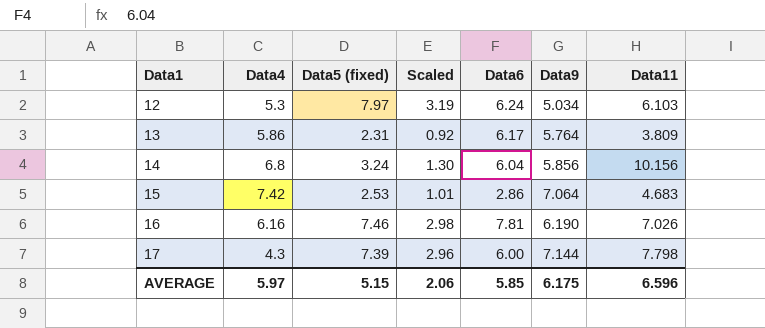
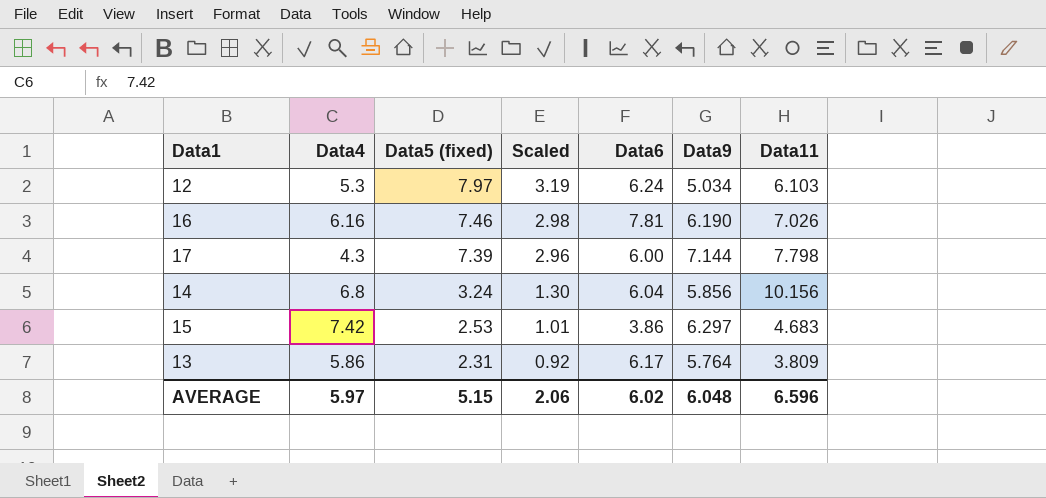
row order: Data1 ascending -> Data5 (fixed) descending
15 | Data6: 2.86 -> 3.86
15 | Data9: 7.064 -> 6.297
AVERAGE | Data6: 5.85 -> 6.02
AVERAGE | Data9: 6.175 -> 6.048

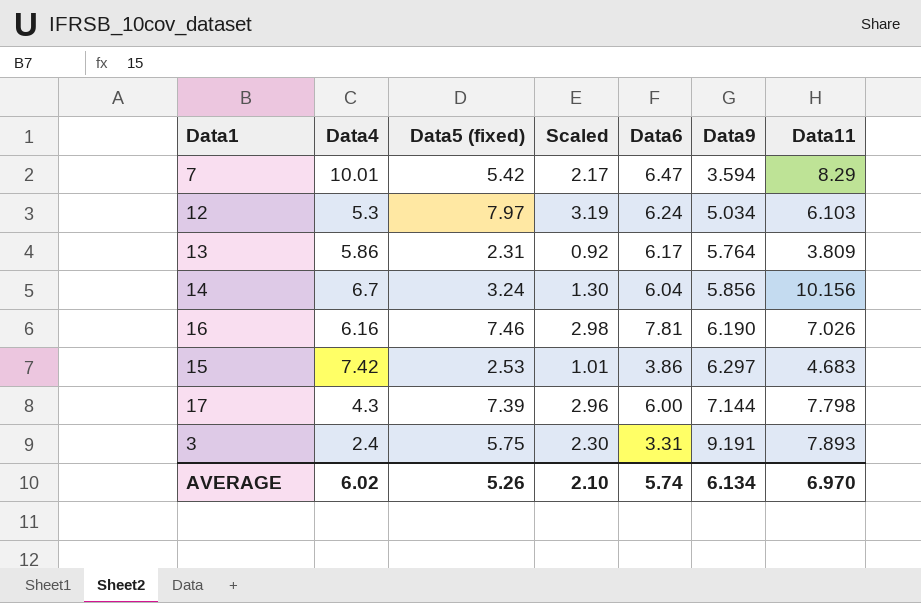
row order: Data5 (fixed) descending -> Data9 ascending
row 7: none -> 10.01 | 5.42 | 2.17 | 6.47 | 3.594 | 8.29
14 | Data4: 6.8 -> 6.7
row 3: none -> 2.4 | 5.75 | 2.30 | 3.31 | 9.191 | 7.893
AVERAGE | Data4: 5.97 -> 6.02
AVERAGE | Data5 (fixed): 5.15 -> 5.26
AVERAGE | Scaled: 2.06 -> 2.10
AVERAGE | Data6: 6.02 -> 5.74
AVERAGE | Data9: 6.048 -> 6.134
AVERAGE | Data11: 6.596 -> 6.970

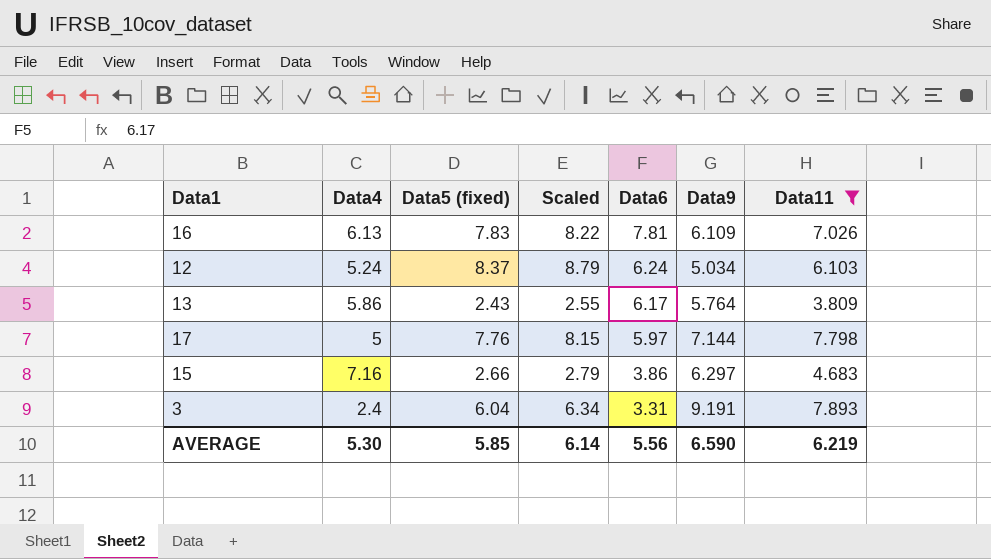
filter: none -> Data11 <= 7.893
row order: Data9 ascending -> Data6 descending
column Scaled | formula: [Data5 (fixed)] * 0.4 -> [Data5 (fixed)] * 1.05
16 | Data4: 6.16 -> 6.13
16 | Data5 (fixed): 7.46 -> 7.83
16 | Data9: 6.190 -> 6.109
12 | Data4: 5.3 -> 5.24
12 | Data5 (fixed): 7.97 -> 8.37
13 | Data5 (fixed): 2.31 -> 2.43
17 | Data4: 4.3 -> 5
17 | Data5 (fixed): 7.39 -> 7.76
17 | Data6: 6.00 -> 5.97
15 | Data4: 7.42 -> 7.16
15 | Data5 (fixed): 2.53 -> 2.66
3 | Data5 (fixed): 5.75 -> 6.04
AVERAGE | Data4: 6.02 -> 5.30
AVERAGE | Data5 (fixed): 5.26 -> 5.85
AVERAGE | Scaled: 2.10 -> 6.14
AVERAGE | Data6: 5.74 -> 5.56
AVERAGE | Data9: 6.134 -> 6.590
AVERAGE | Data11: 6.970 -> 6.219

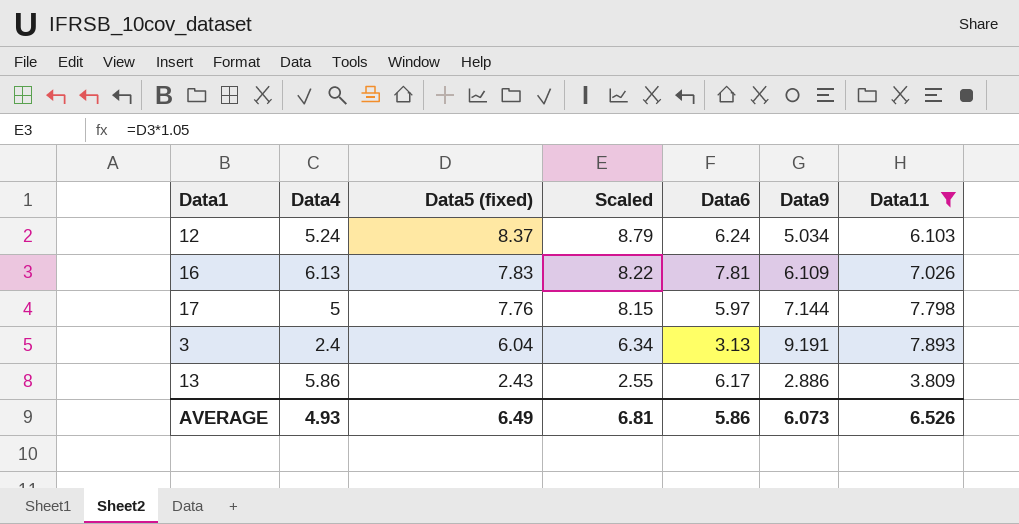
row order: Data6 descending -> Data5 (fixed) descending
row 15: 7.16 | 2.66 | 2.79 | 3.86 | 6.297 | 4.683 -> none
3 | Data6: 3.31 -> 3.13
13 | Data9: 5.764 -> 2.886
AVERAGE | Data4: 5.30 -> 4.93
AVERAGE | Data5 (fixed): 5.85 -> 6.49
AVERAGE | Scaled: 6.14 -> 6.81
AVERAGE | Data6: 5.56 -> 5.86
AVERAGE | Data9: 6.590 -> 6.073
AVERAGE | Data11: 6.219 -> 6.526

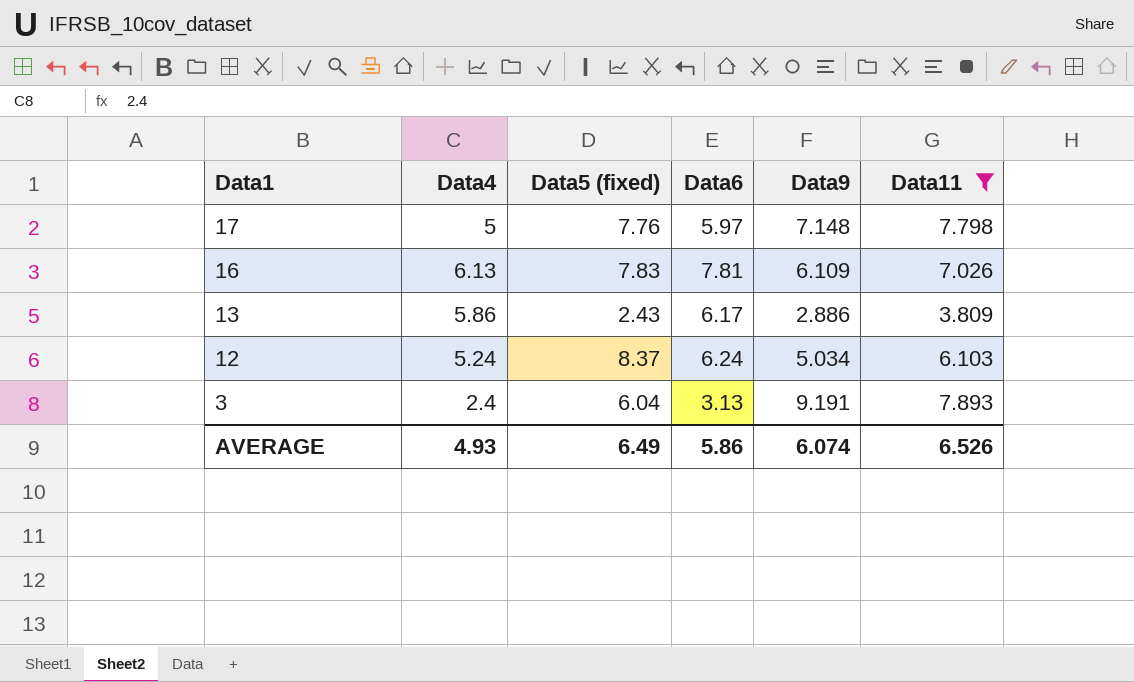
row order: Data5 (fixed) descending -> Data1 descending
column Scaled | formula: [Data5 (fixed)] * 1.05 -> none
17 | Data9: 7.144 -> 7.148
AVERAGE | Data9: 6.073 -> 6.074

